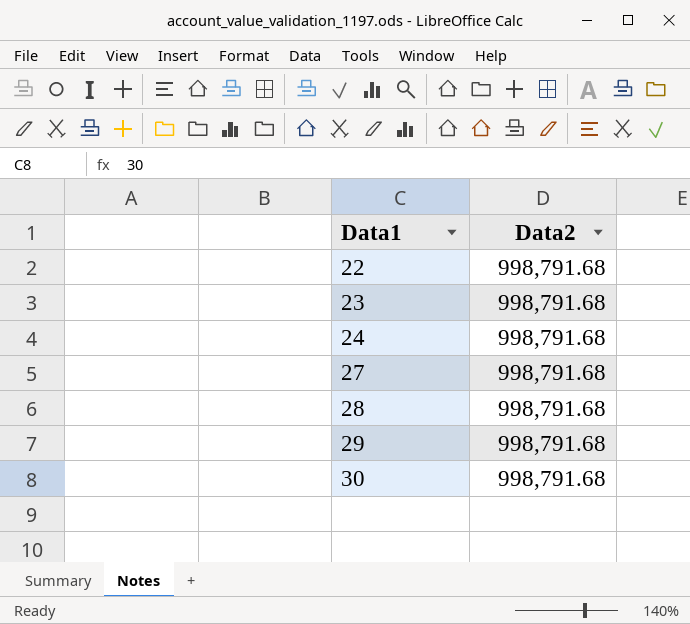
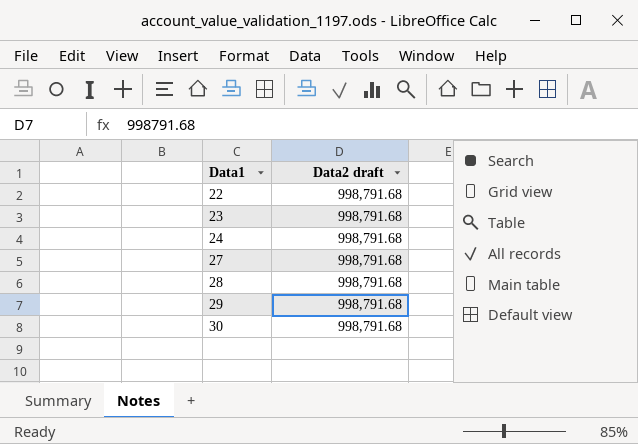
column name: Data2 -> Data2 draft

